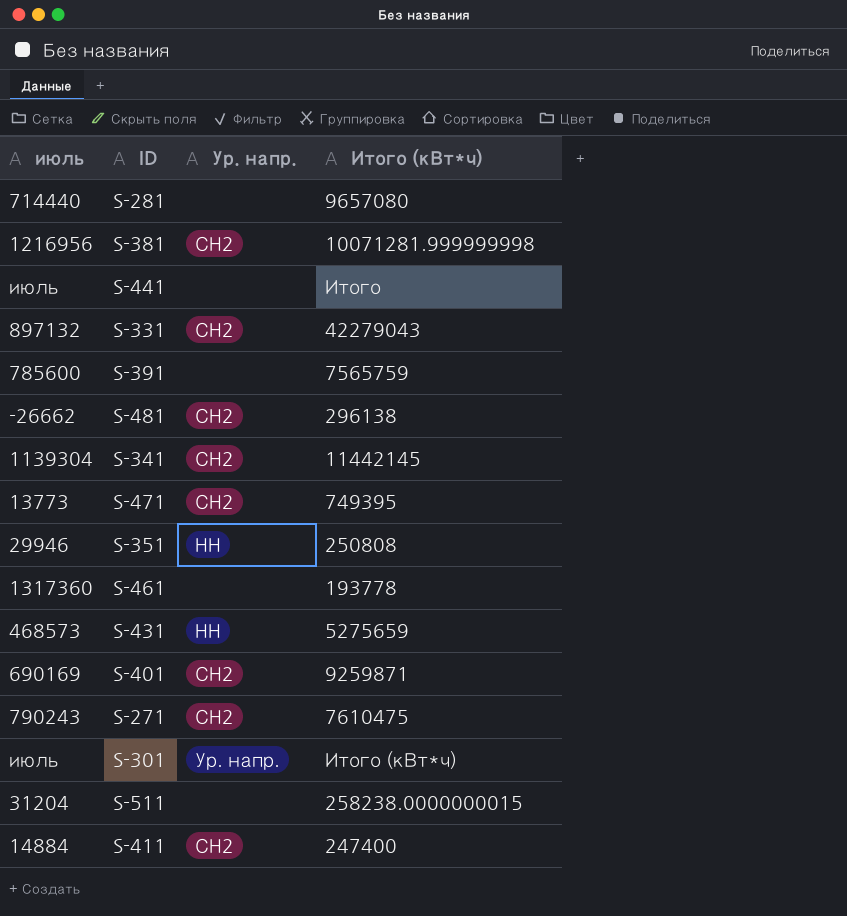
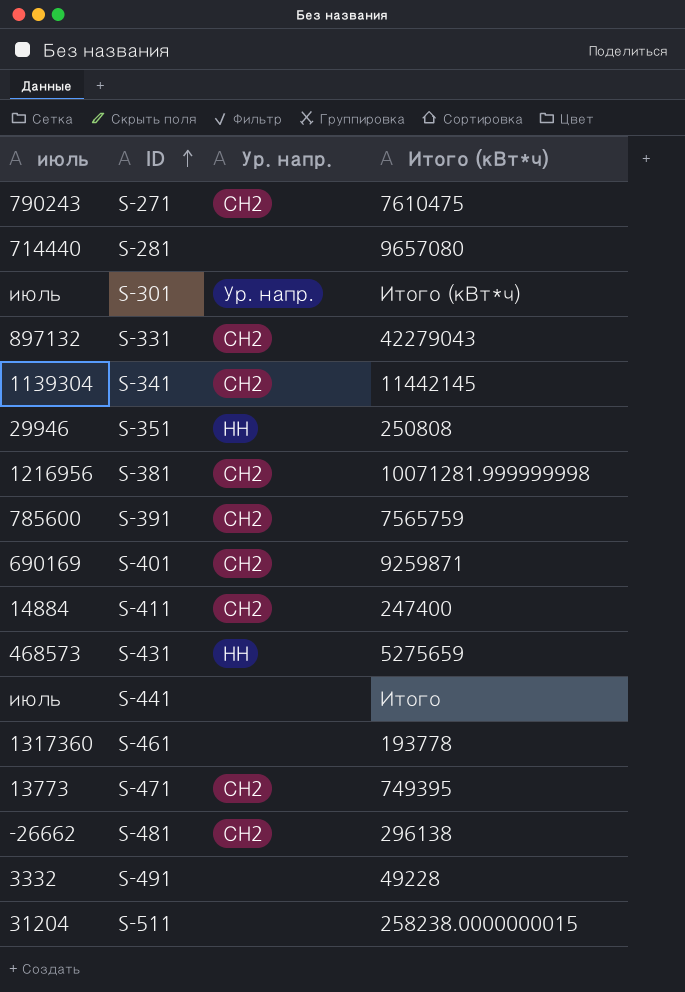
row order: none -> ID ascending
S-391 | Ур. напр.: none -> СН2
row S-491: none -> 3332 | none | 49228

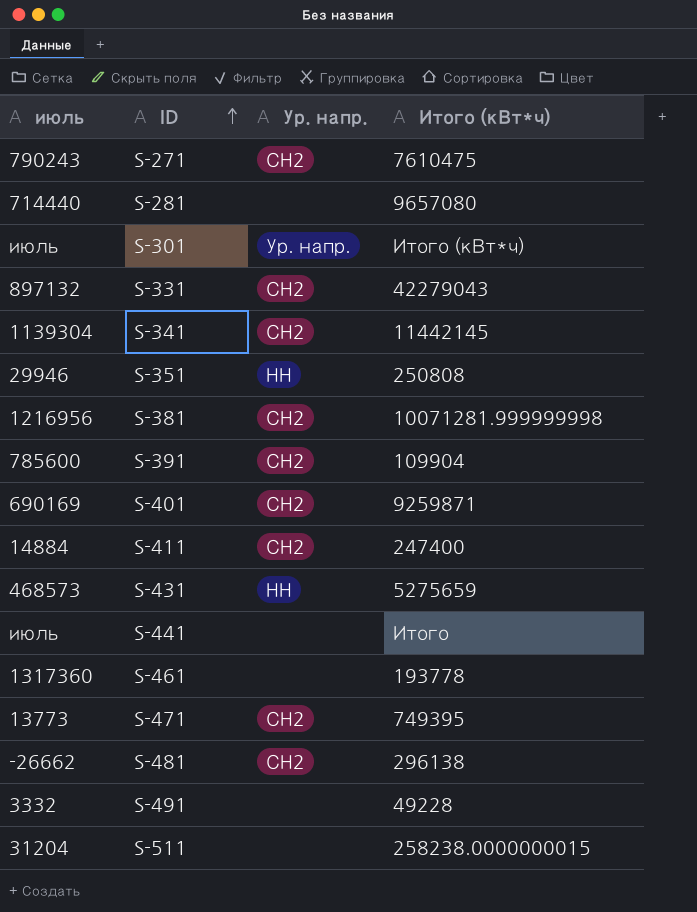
S-391 | Итого (кВт*ч): 7565759 -> 109904

